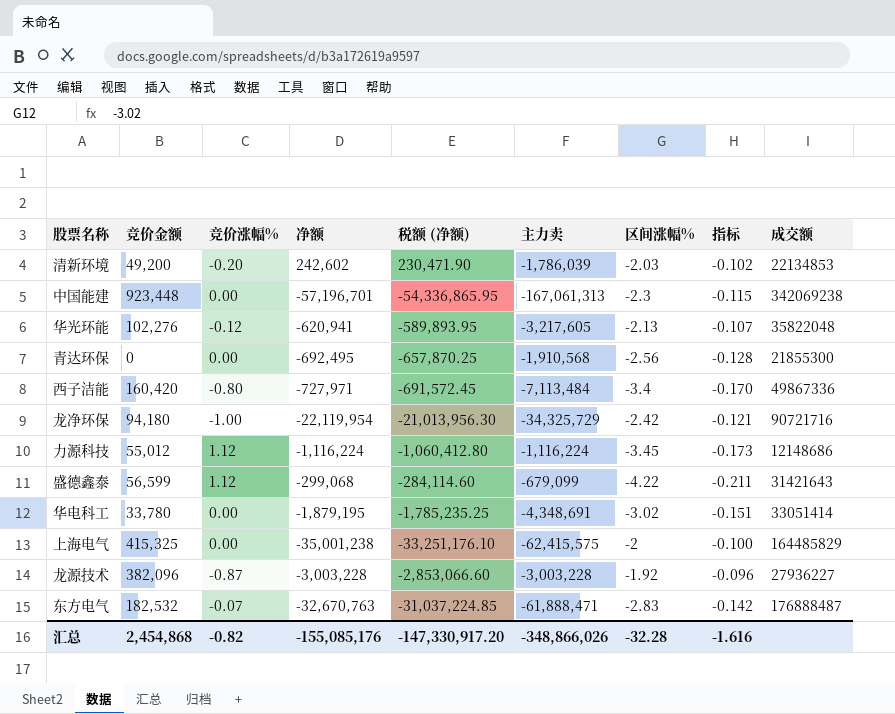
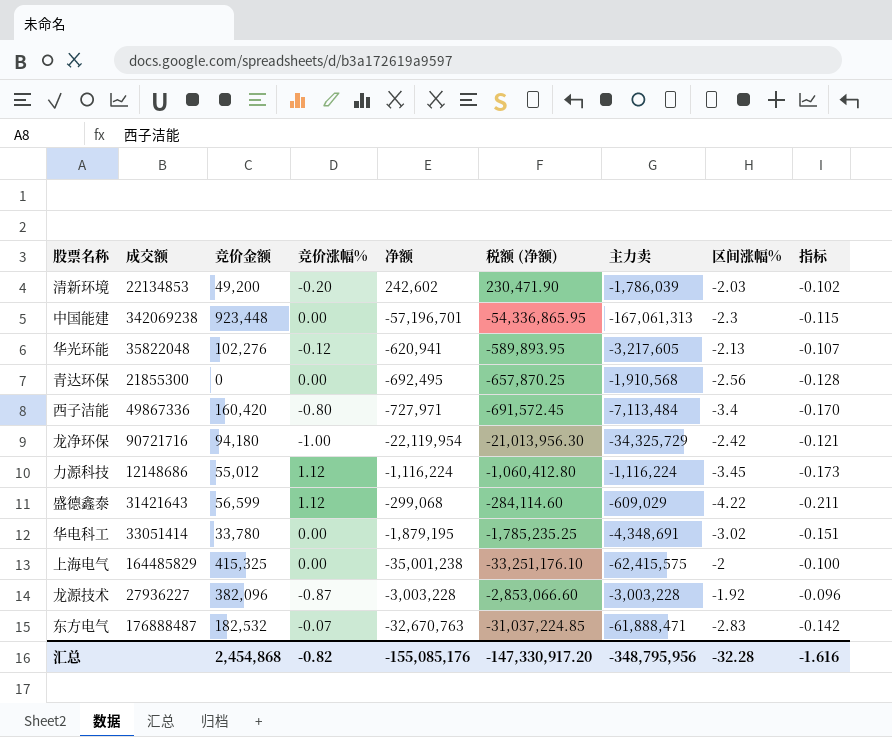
column 成交额 | position: 9 -> 2
盛德鑫泰 | 主力卖: -679,099 -> -609,029
汇总 | 主力卖: -348,866,026 -> -348,795,956

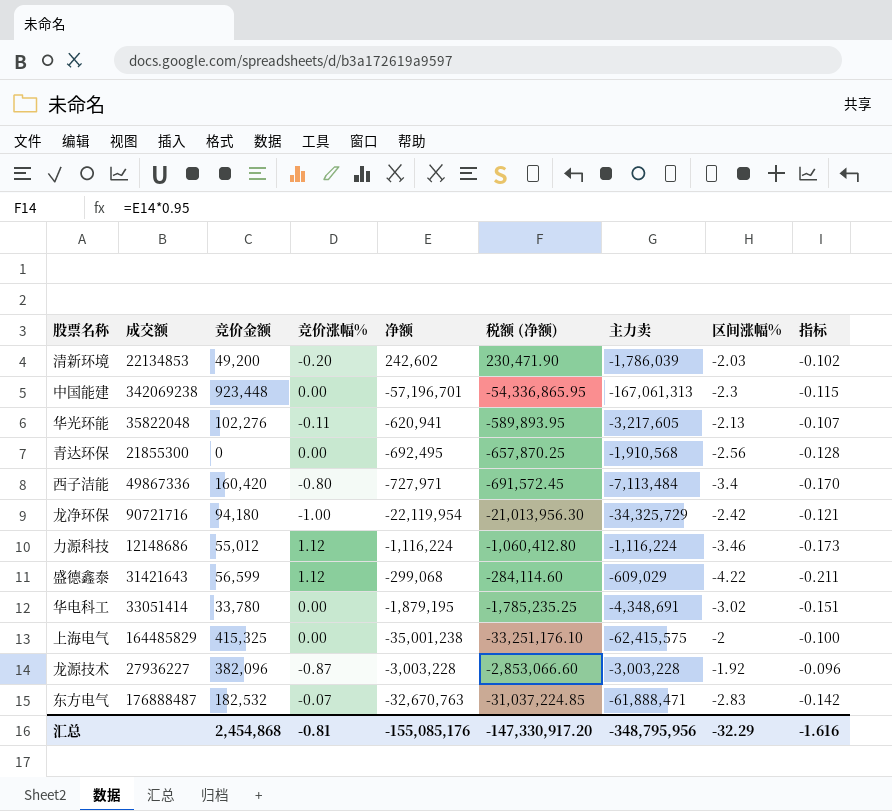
华光环能 | 竞价涨幅%: -0.12 -> -0.11
力源科技 | 区间涨幅%: -3.45 -> -3.46
汇总 | 竞价涨幅%: -0.82 -> -0.81
汇总 | 区间涨幅%: -32.28 -> -32.29

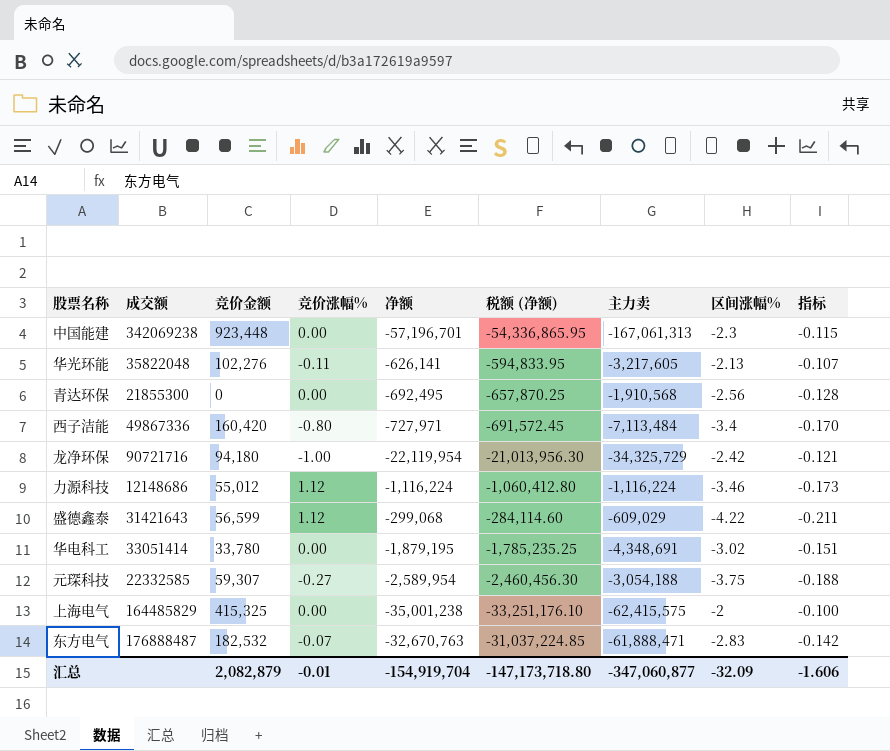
row 清新环境: 22134853 | 49,200 | -0.20 | 242,602 | 230,471.90 | -1,786,039 | -2.03 | -0.102 -> none
row 龙源技术: 27936227 | 382,096 | -0.87 | -3,003,228 | -2,853,066.60 | -3,003,228 | -1.92 | -0.096 -> none
华光环能 | 净额: -620,941 -> -626,141
华光环能 | 税额 (净额): -589,893.95 -> -594,833.95
row 元琛科技: none -> 22332585 | 59,307 | -0.27 | -2,589,954 | -2,460,456.30 | -3,054,188 | -3.75 | -0.188
汇总 | 竞价金额: 2,454,868 -> 2,082,879
汇总 | 竞价涨幅%: -0.81 -> -0.01
汇总 | 净额: -155,085,176 -> -154,919,704
汇总 | 税额 (净额): -147,330,917.20 -> -147,173,718.80
汇总 | 主力卖: -348,795,956 -> -347,060,877
汇总 | 区间涨幅%: -32.29 -> -32.09
汇总 | 指标: -1.616 -> -1.606

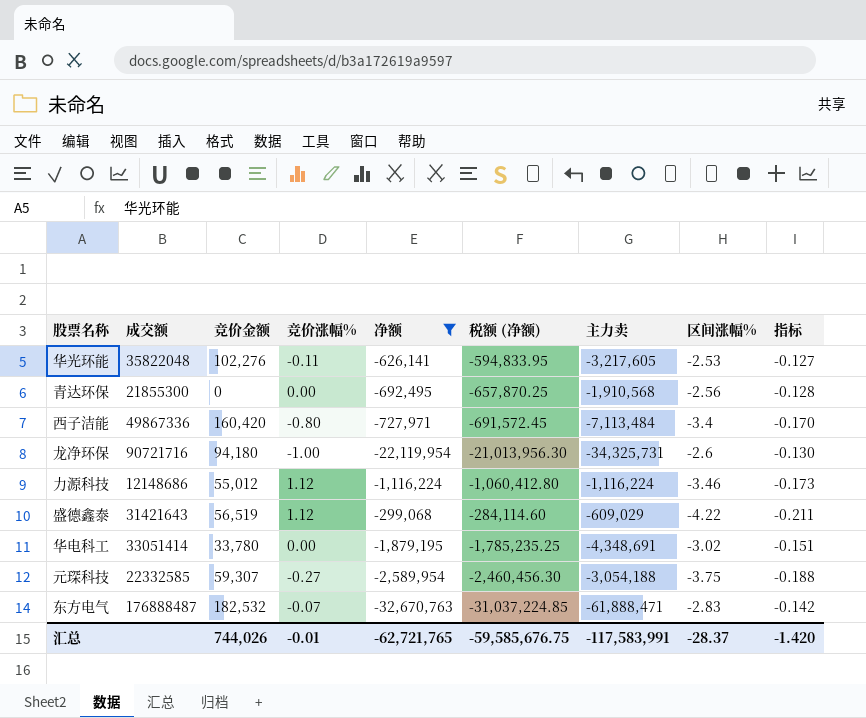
filter: none -> 净额 >= -32,670,763
华光环能 | 区间涨幅%: -2.13 -> -2.53
华光环能 | 指标: -0.107 -> -0.127
龙净环保 | 主力卖: -34,325,729 -> -34,325,731
龙净环保 | 区间涨幅%: -2.42 -> -2.6
龙净环保 | 指标: -0.121 -> -0.130
盛德鑫泰 | 竞价金额: 56,599 -> 56,519
汇总 | 竞价金额: 2,082,879 -> 744,026
汇总 | 净额: -154,919,704 -> -62,721,765
汇总 | 税额 (净额): -147,173,718.80 -> -59,585,676.75
汇总 | 主力卖: -347,060,877 -> -117,583,991
汇总 | 区间涨幅%: -32.09 -> -28.37
汇总 | 指标: -1.606 -> -1.420

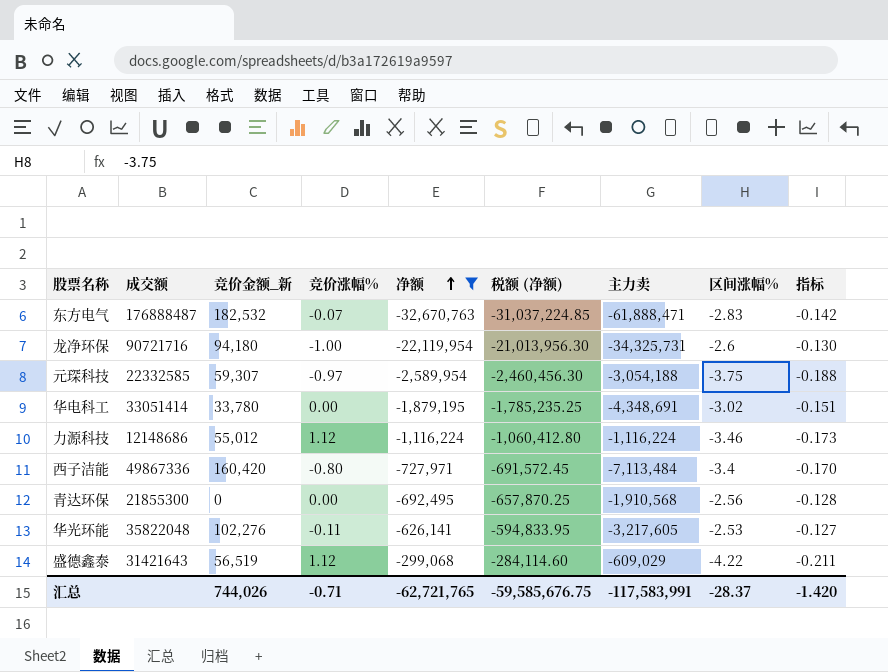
row order: none -> 净额 ascending
column name: 竞价金额 -> 竞价金额_新
元琛科技 | 竞价涨幅%: -0.27 -> -0.97
汇总 | 竞价涨幅%: -0.01 -> -0.71

